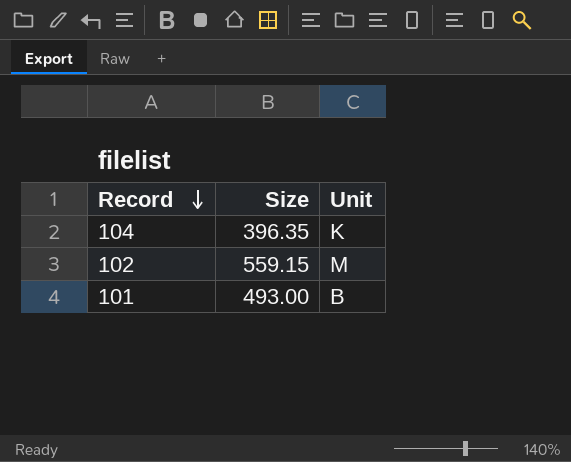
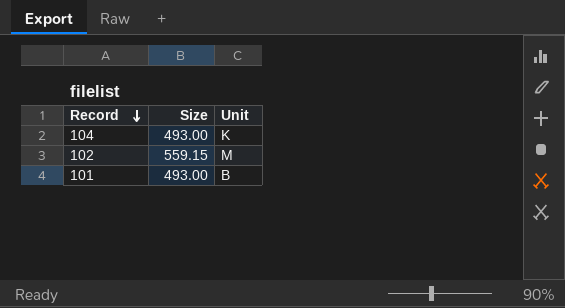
104 | Size: 396.35 -> 493.00

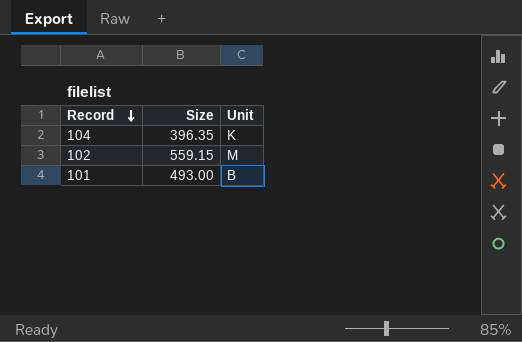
104 | Size: 493.00 -> 396.35

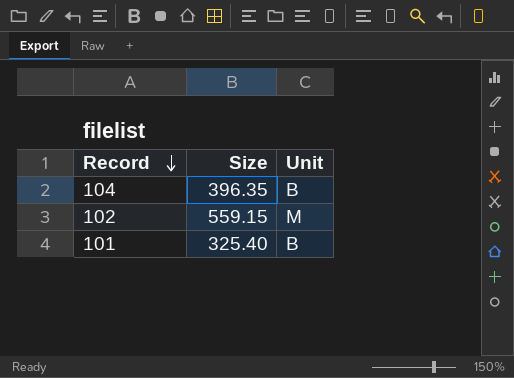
104 | Unit: K -> B
101 | Size: 493.00 -> 325.40

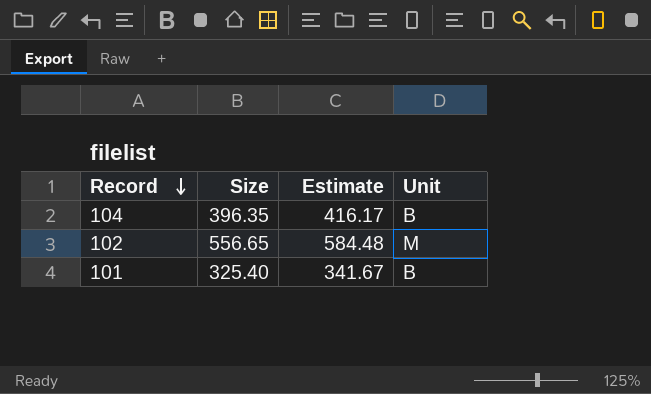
column Estimate | formula: none -> [Size] * 1.05
102 | Size: 559.15 -> 556.65

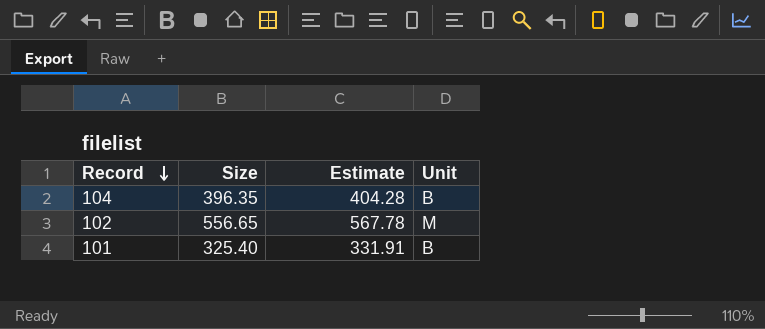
column Estimate | formula: [Size] * 1.05 -> [Size] * 1.02

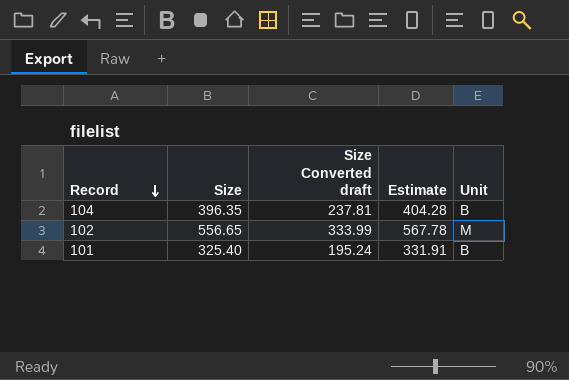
column Size Converted draft | formula: none -> [Size] * 0.6

